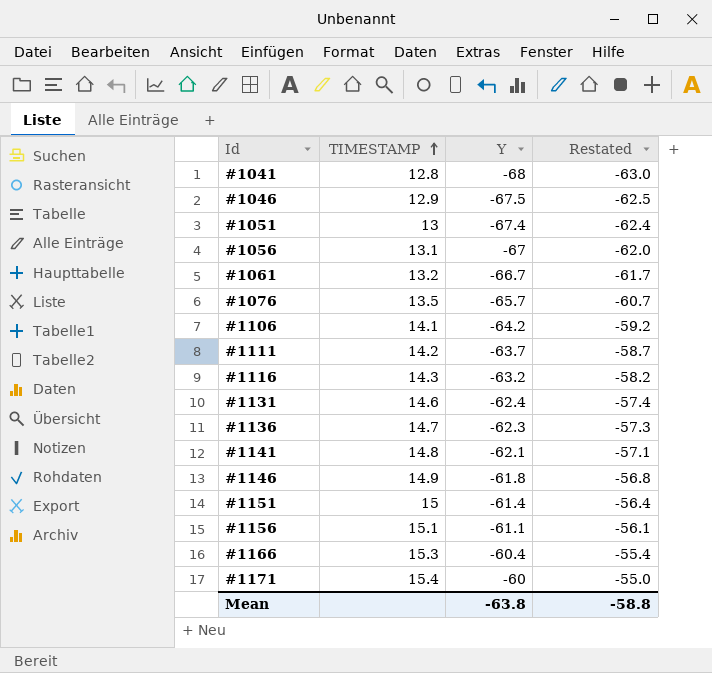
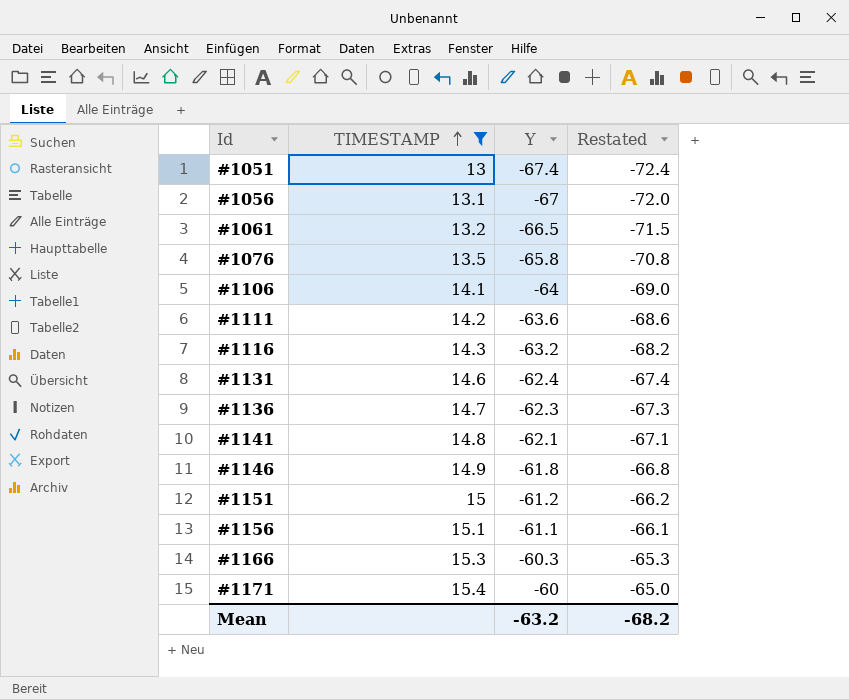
filter: none -> TIMESTAMP >= 13
column Restated | formula: [Y] + 5 -> [Y] - 5
#1061 | Y: -66.7 -> -66.5
#1076 | Y: -65.7 -> -65.8
#1106 | Y: -64.2 -> -64
#1111 | Y: -63.7 -> -63.6
#1151 | Y: -61.4 -> -61.2
#1166 | Y: -60.4 -> -60.3
Mean | Y: -63.8 -> -63.2
Mean | Restated: -58.8 -> -68.2

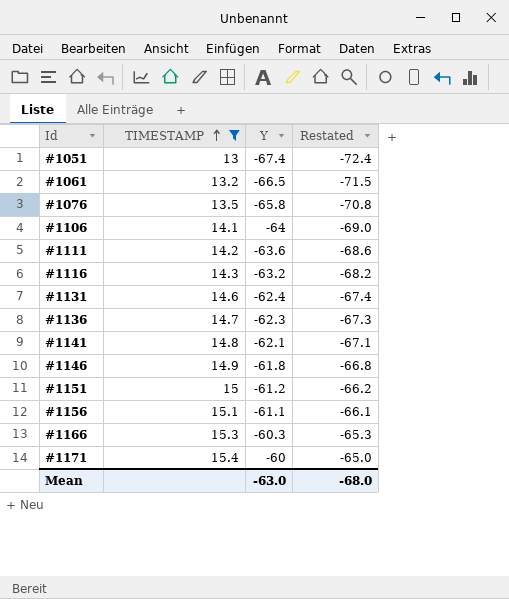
row #1056: 13.1 | -67 | -72.0 -> none
Mean | Y: -63.2 -> -63.0
Mean | Restated: -68.2 -> -68.0

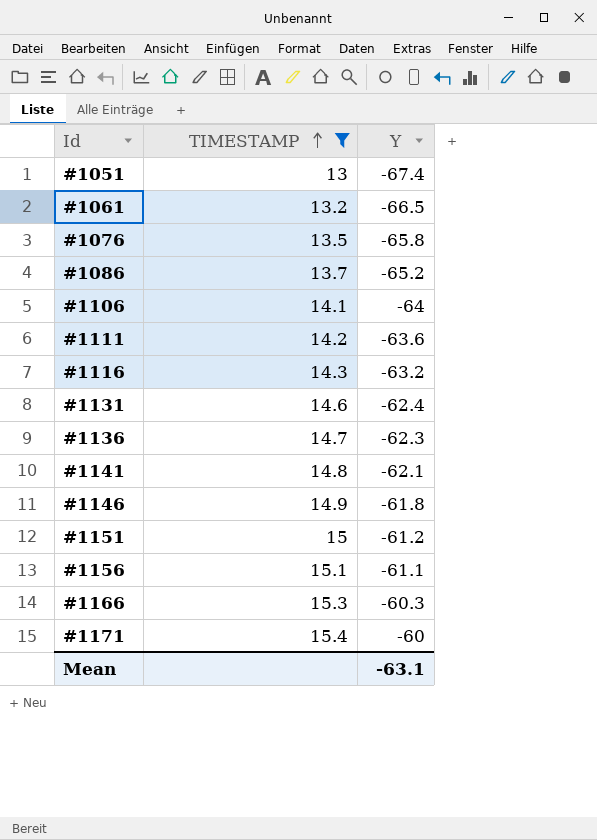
column Restated | formula: [Y] - 5 -> none
row #1086: none -> 13.7 | -65.2
Mean | Y: -63.0 -> -63.1

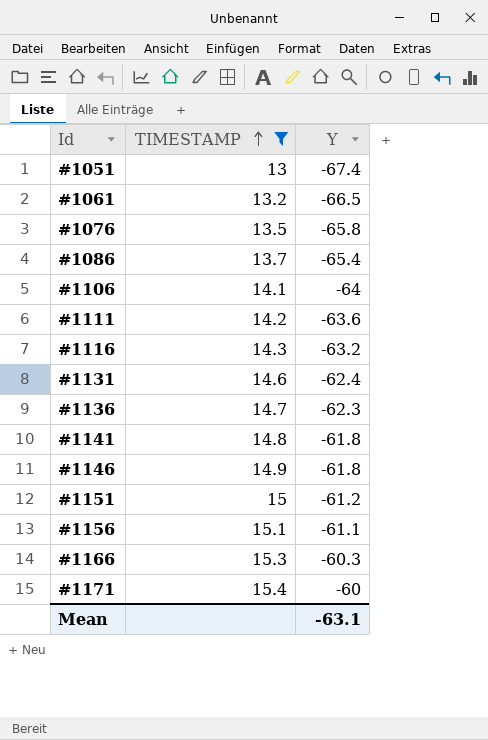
#1086 | Y: -65.2 -> -65.4
#1141 | Y: -62.1 -> -61.8

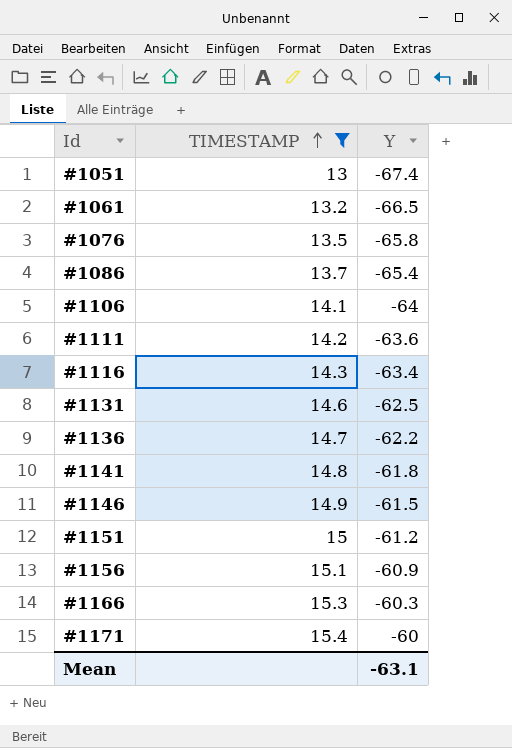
#1116 | Y: -63.2 -> -63.4
#1131 | Y: -62.4 -> -62.5
#1136 | Y: -62.3 -> -62.2
#1146 | Y: -61.8 -> -61.5
#1156 | Y: -61.1 -> -60.9

